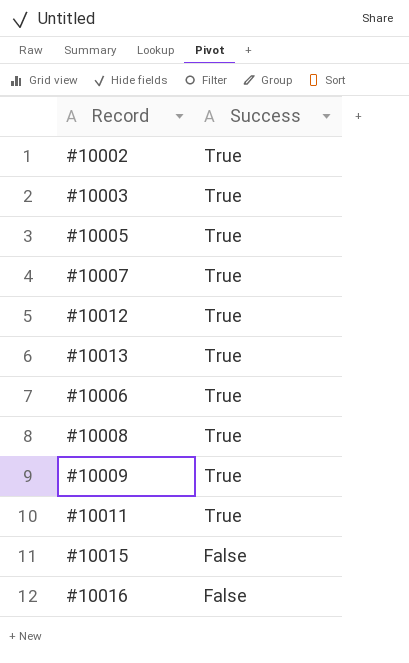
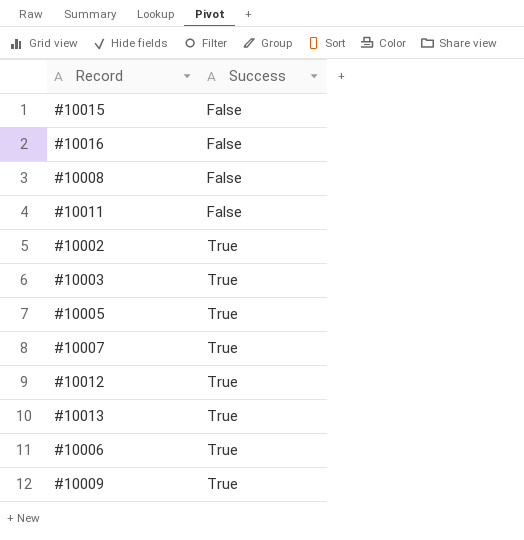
row order: Success descending -> Success ascending
#10008 | Success: True -> False
#10011 | Success: True -> False

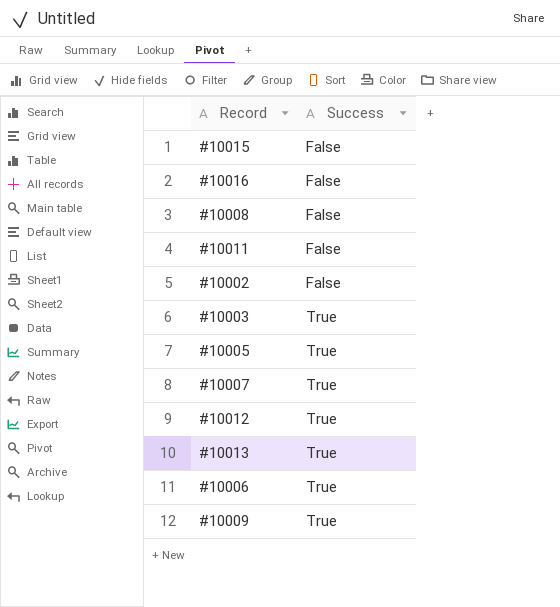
#10002 | Success: True -> False

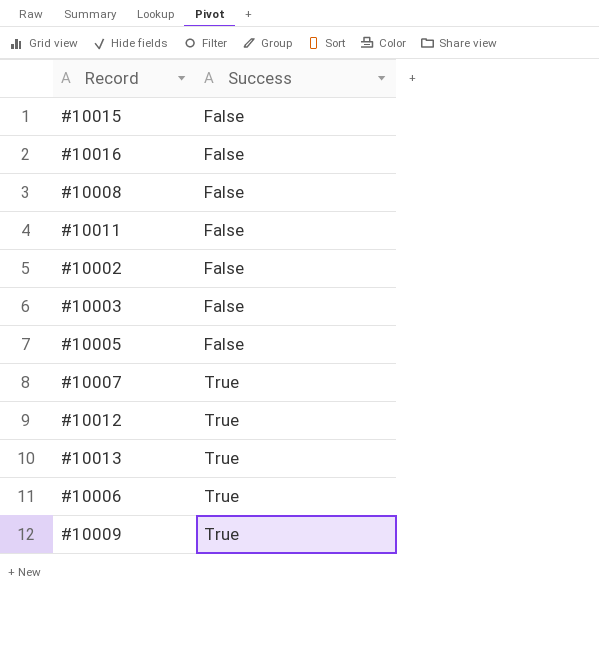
#10003 | Success: True -> False
#10005 | Success: True -> False

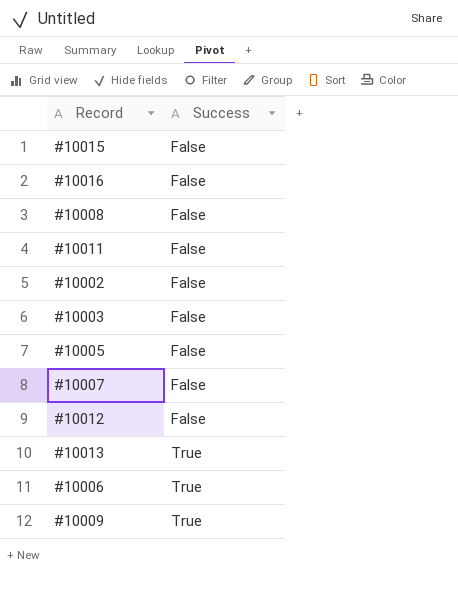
#10007 | Success: True -> False
#10012 | Success: True -> False

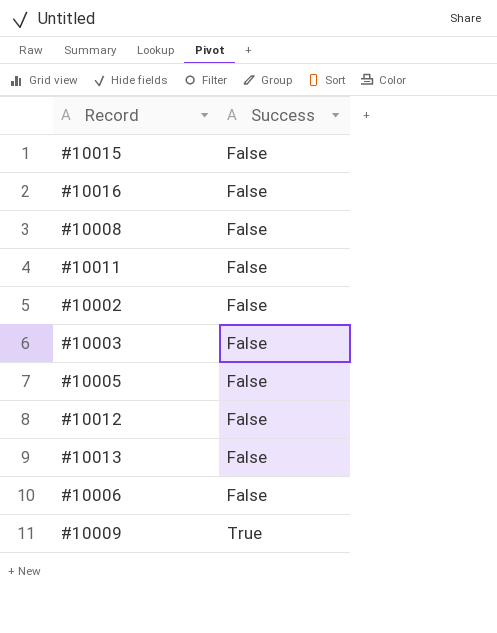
row #10007: False -> none
#10013 | Success: True -> False
#10006 | Success: True -> False

